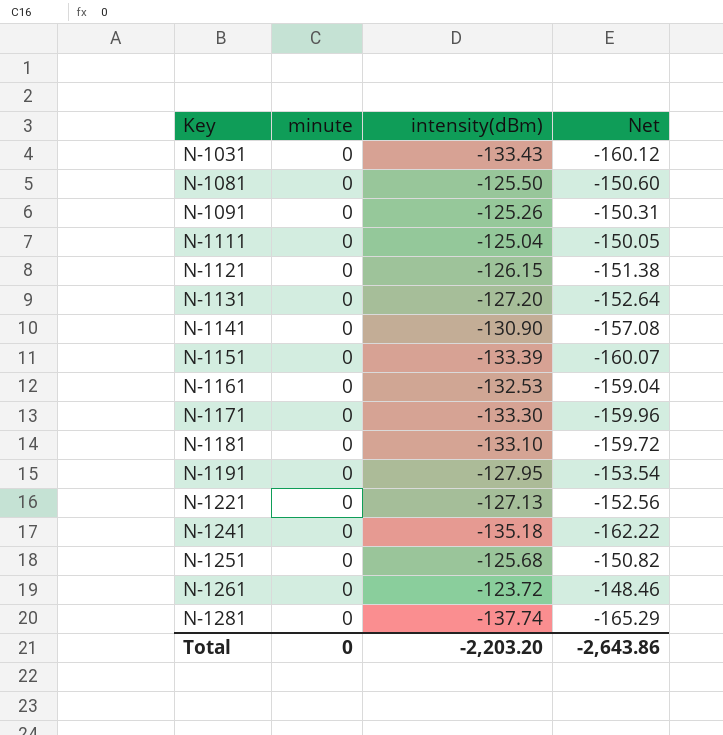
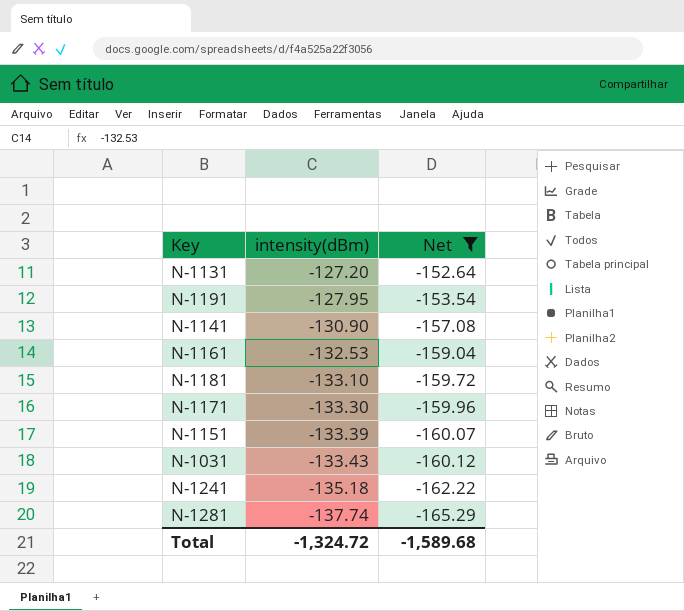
filter: none -> Net <= -152.64
row order: Key ascending -> intensity(dBm) descending
column minute | position: 2 -> none
Total | intensity(dBm): -2,203.20 -> -1,324.72
Total | Net: -2,643.86 -> -1,589.68

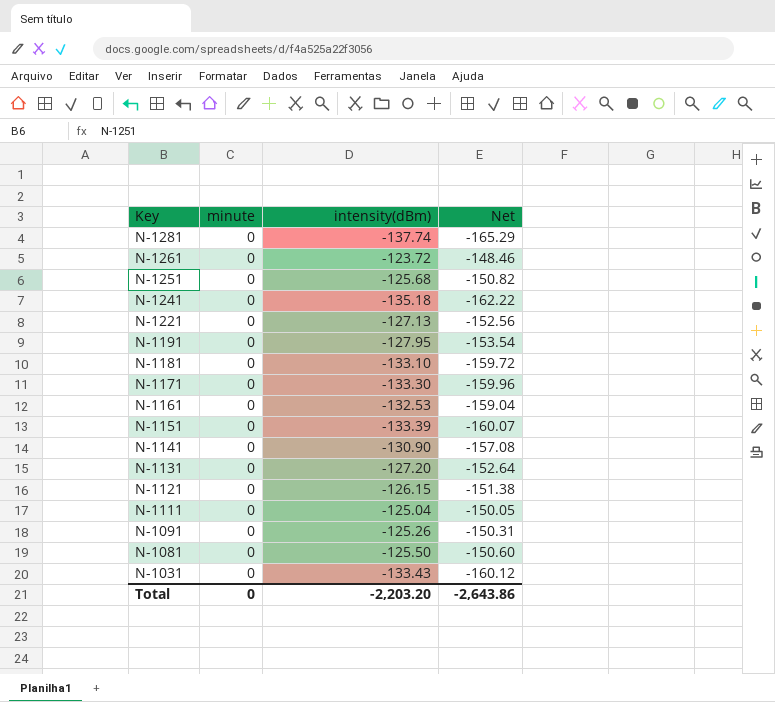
filter: Net <= -152.64 -> none
row order: intensity(dBm) descending -> Key descending
column minute | position: none -> 2
Total | intensity(dBm): -1,324.72 -> -2,203.20
Total | Net: -1,589.68 -> -2,643.86

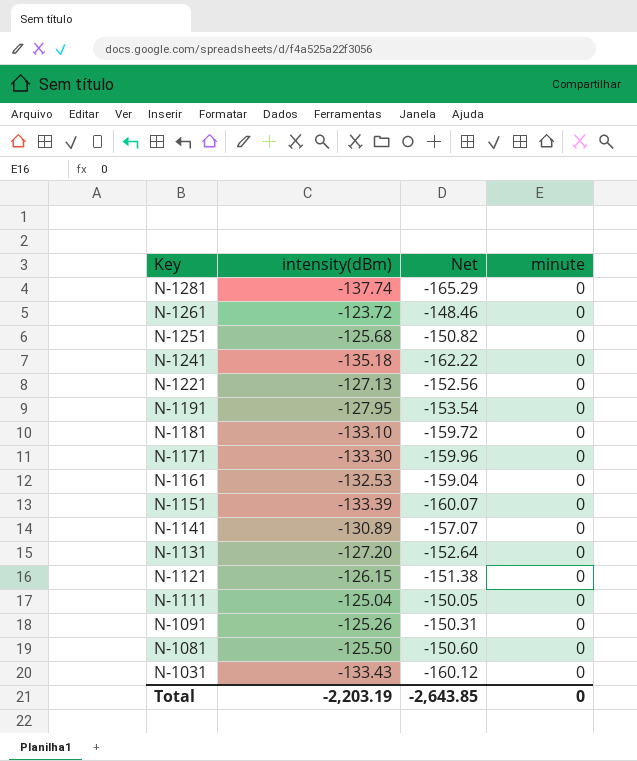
column minute | position: 2 -> 4
N-1141 | intensity(dBm): -130.90 -> -130.89
N-1141 | Net: -157.08 -> -157.07
Total | intensity(dBm): -2,203.20 -> -2,203.19
Total | Net: -2,643.86 -> -2,643.85

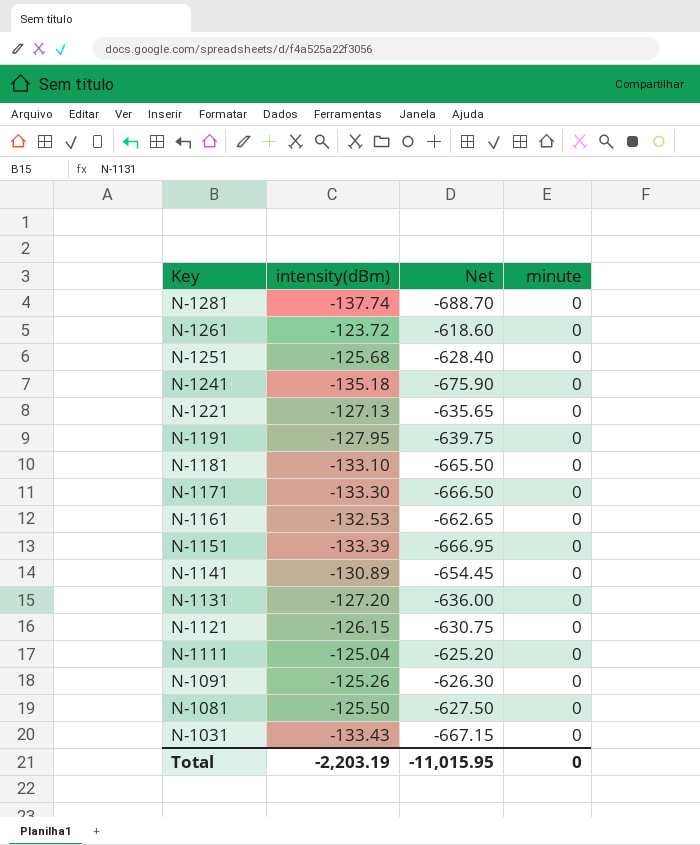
column Net | formula: [intensity(dBm)] * 1.2 -> [intensity(dBm)] * 5
Total | Net: -2,643.85 -> -11,015.95

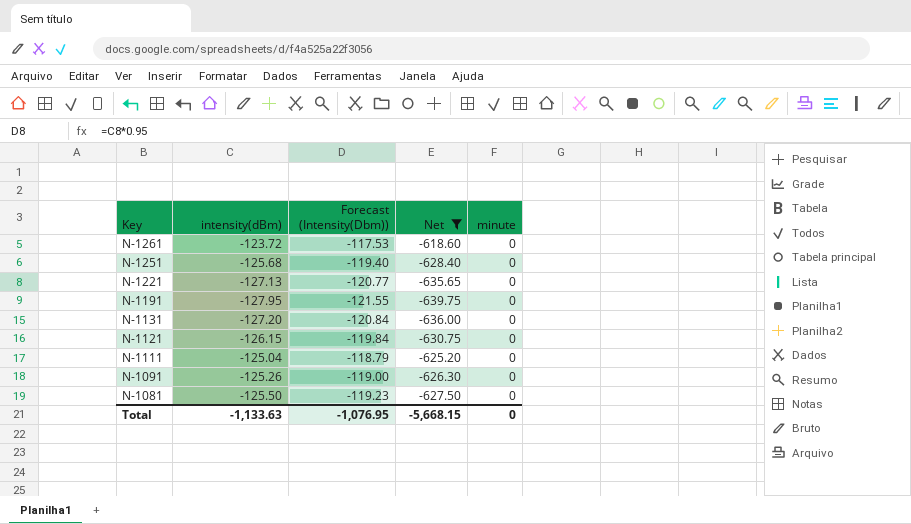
filter: none -> Net >= -639.75
column Forecast (Intensity(Dbm)) | formula: none -> [intensity(dBm)] * 0.95
Total | intensity(dBm): -2,203.19 -> -1,133.63
Total | Net: -11,015.95 -> -5,668.15

